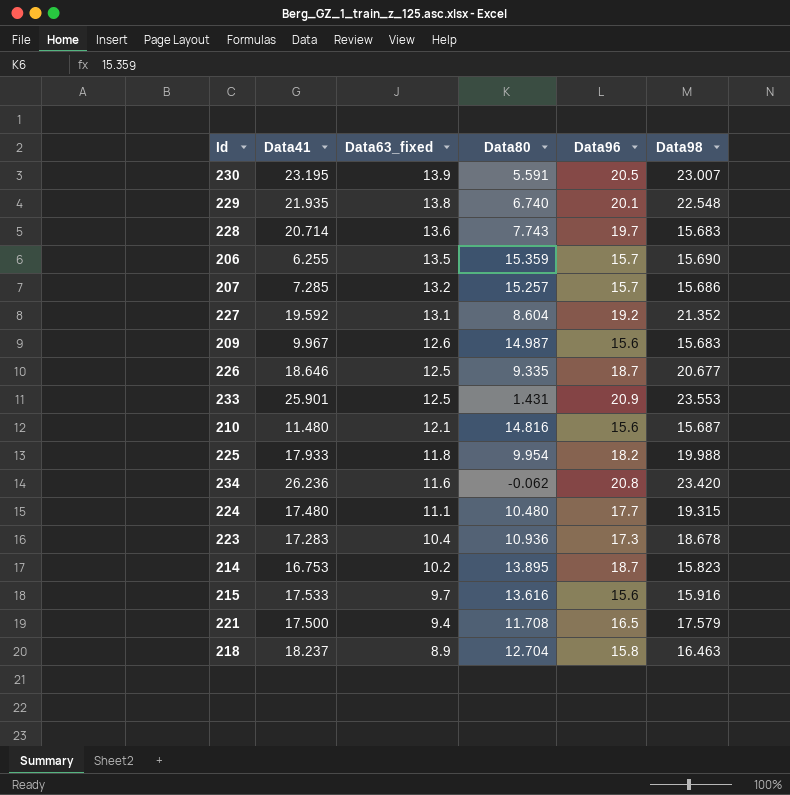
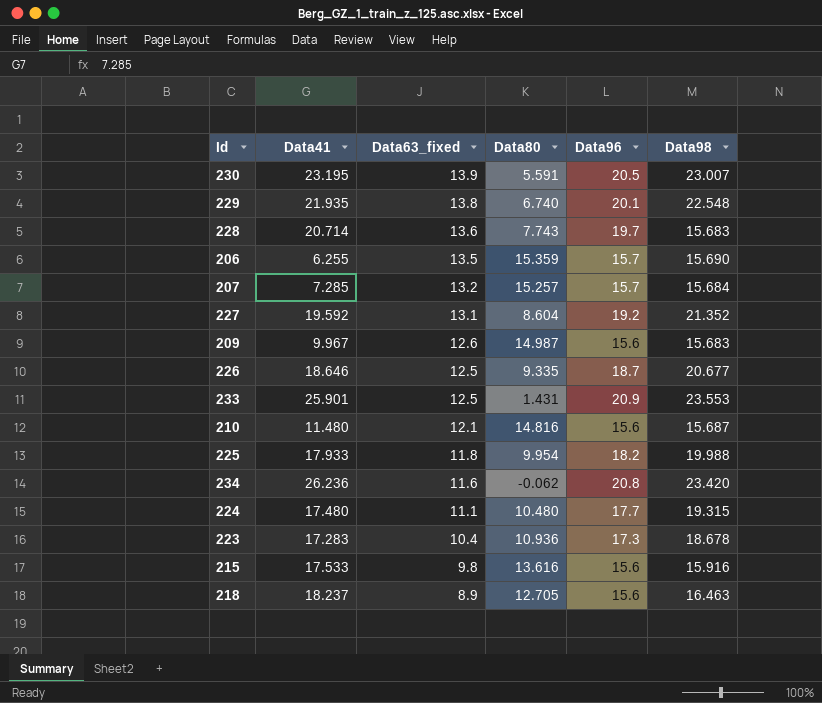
row 214: 16.753 | 10.2 | 13.895 | 18.7 | 15.823 -> none
row 221: 17.500 | 9.4 | 11.708 | 16.5 | 17.579 -> none
207 | Data98: 15.686 -> 15.684
215 | Data63_fixed: 9.7 -> 9.8
218 | Data80: 12.704 -> 12.705
218 | Data96: 15.8 -> 15.6

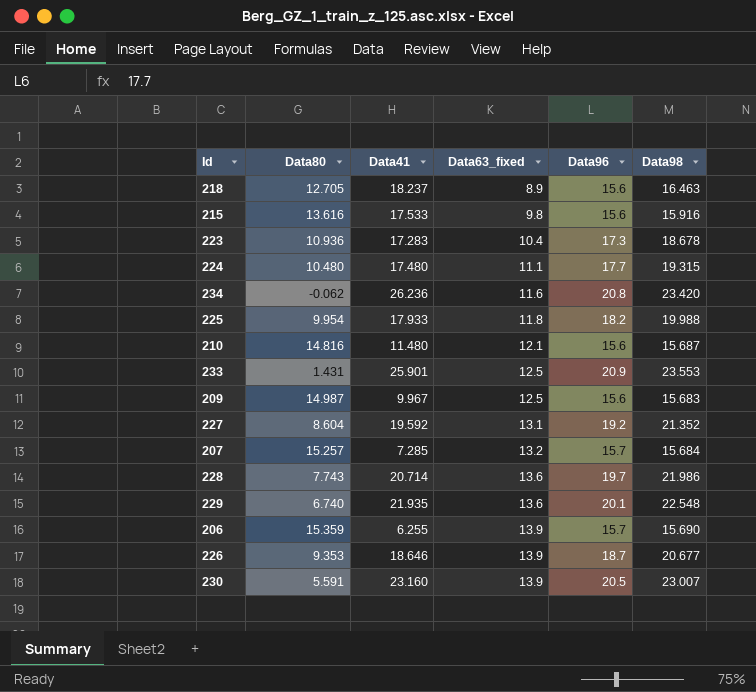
row order: Data63_fixed descending -> Data63_fixed ascending
column Data80 | position: 4 -> 2
209 | Data63_fixed: 12.6 -> 12.5
228 | Data98: 15.683 -> 21.986
229 | Data63_fixed: 13.8 -> 13.6
206 | Data63_fixed: 13.5 -> 13.9
226 | Data80: 9.335 -> 9.353
226 | Data63_fixed: 12.5 -> 13.9
230 | Data41: 23.195 -> 23.160

